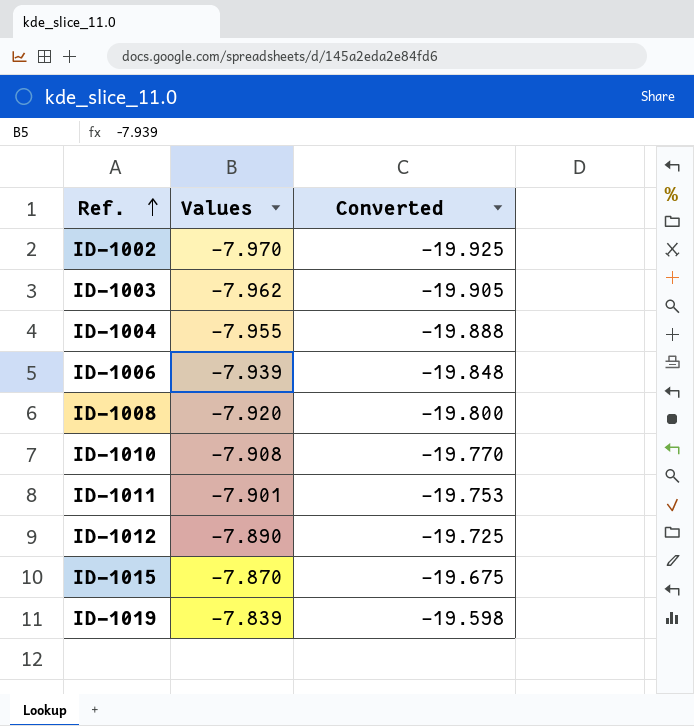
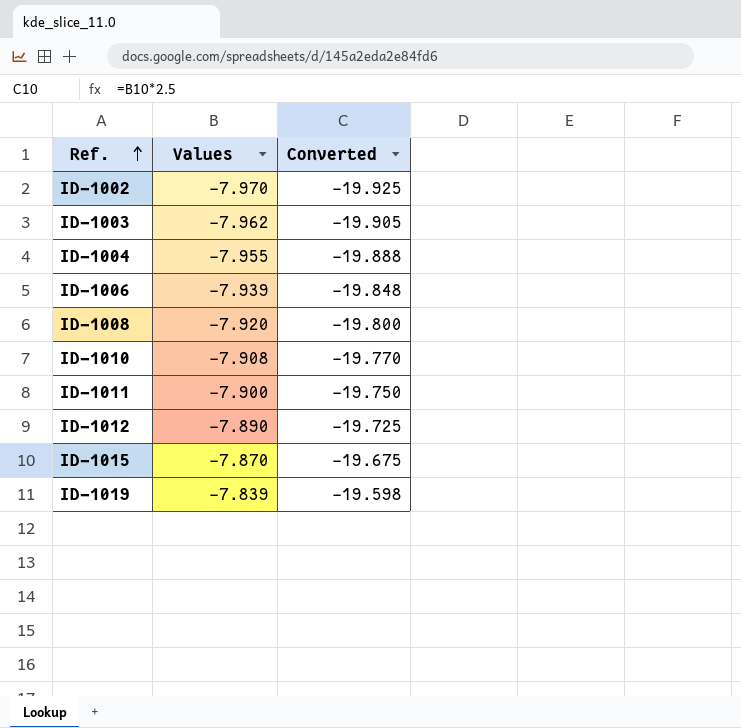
ID-1011 | Values: -7.901 -> -7.900
ID-1011 | Converted: -19.753 -> -19.750

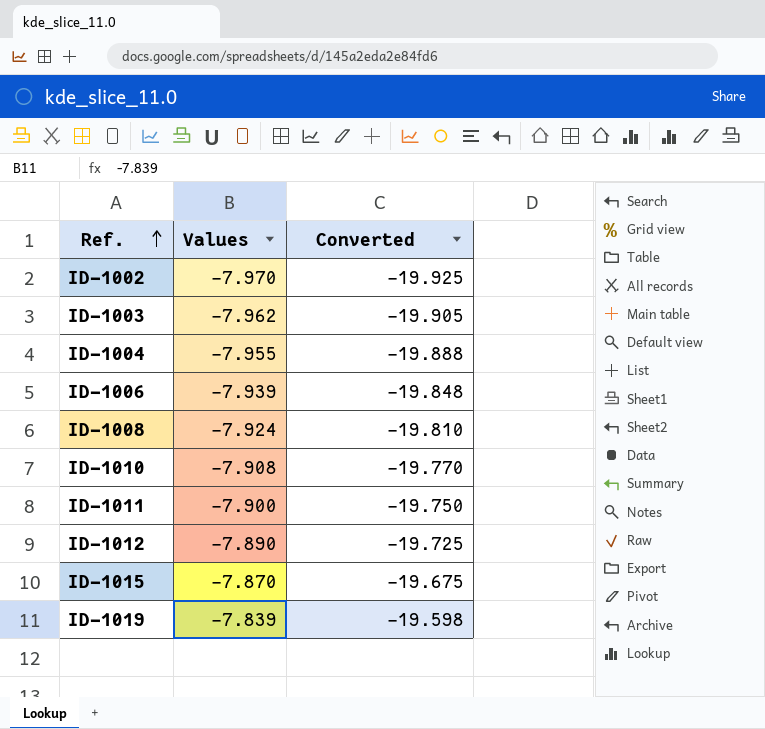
ID-1008 | Values: -7.920 -> -7.924
ID-1008 | Converted: -19.800 -> -19.810

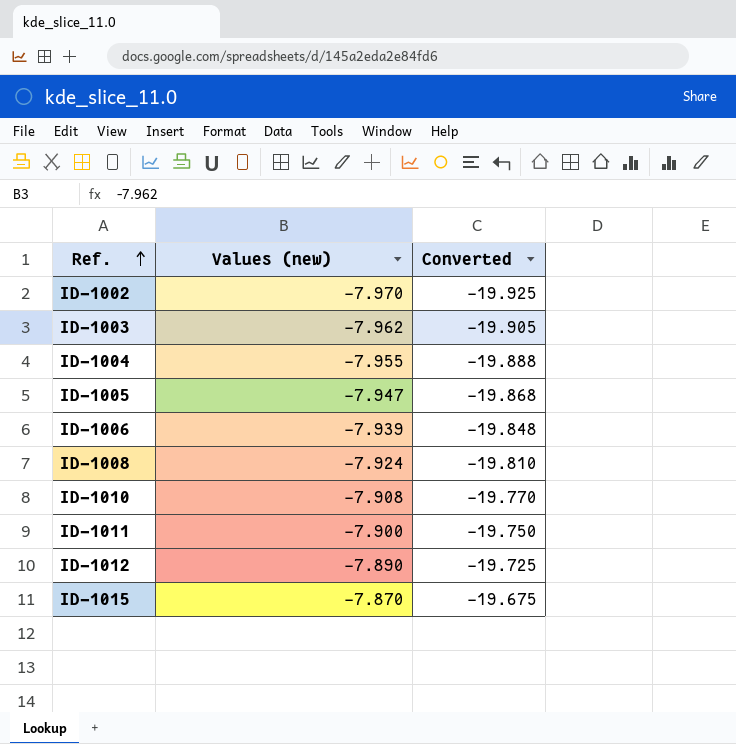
column name: Values -> Values (new)
row ID-1019: -7.839 | -19.598 -> none
row ID-1005: none -> -7.947 | -19.868

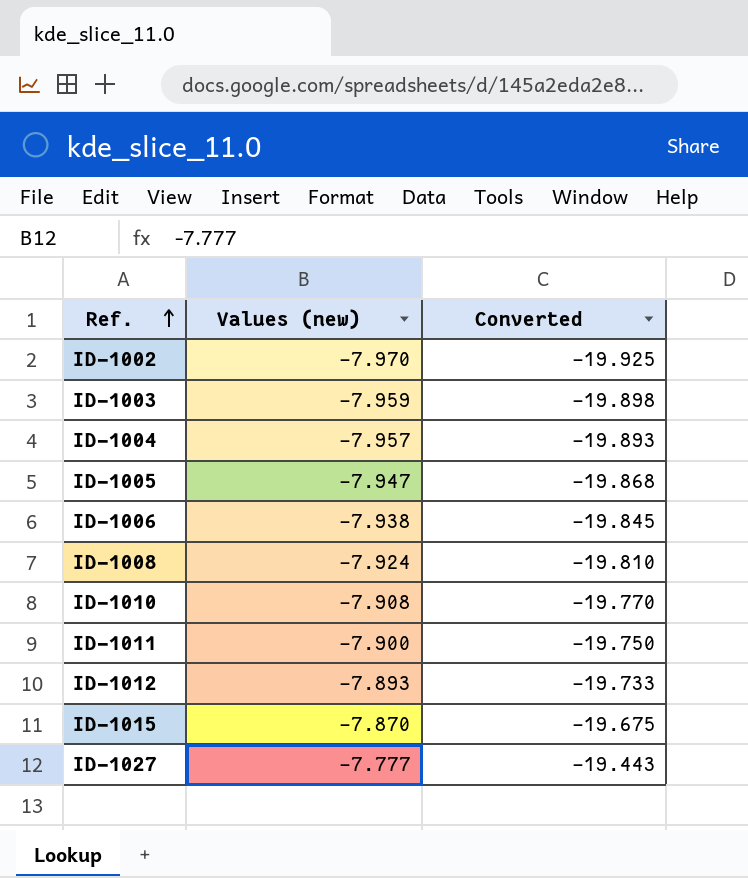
ID-1003 | Values (new): -7.962 -> -7.959
ID-1003 | Converted: -19.905 -> -19.898
ID-1004 | Values (new): -7.955 -> -7.957
ID-1004 | Converted: -19.888 -> -19.893
ID-1006 | Values (new): -7.939 -> -7.938
ID-1006 | Converted: -19.848 -> -19.845
ID-1012 | Values (new): -7.890 -> -7.893
ID-1012 | Converted: -19.725 -> -19.733
row ID-1027: none -> -7.777 | -19.443

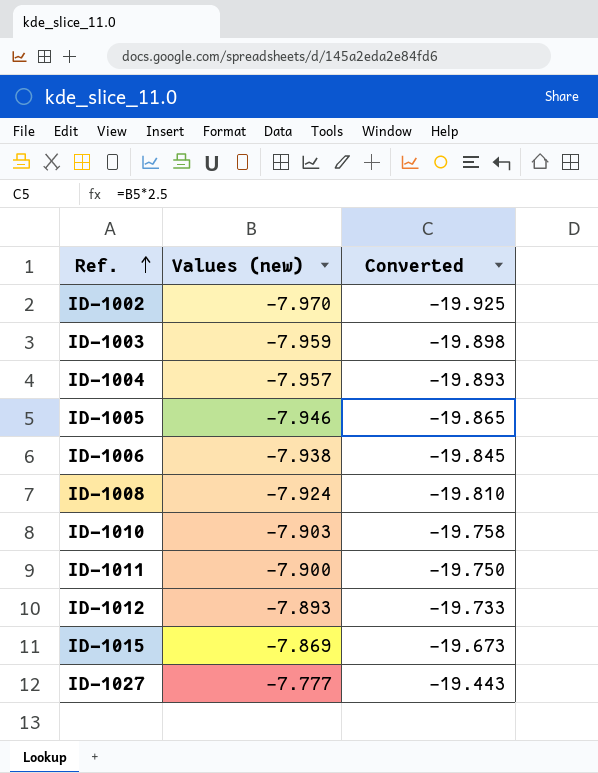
ID-1005 | Values (new): -7.947 -> -7.946
ID-1005 | Converted: -19.868 -> -19.865
ID-1010 | Values (new): -7.908 -> -7.903
ID-1010 | Converted: -19.770 -> -19.758
ID-1015 | Values (new): -7.870 -> -7.869
ID-1015 | Converted: -19.675 -> -19.673

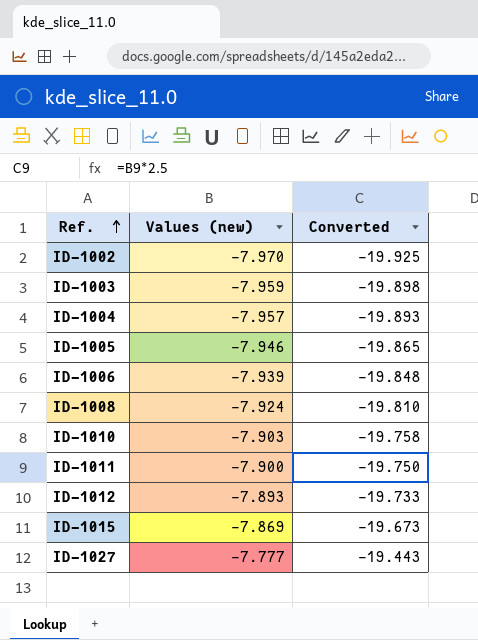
ID-1006 | Values (new): -7.938 -> -7.939
ID-1006 | Converted: -19.845 -> -19.848

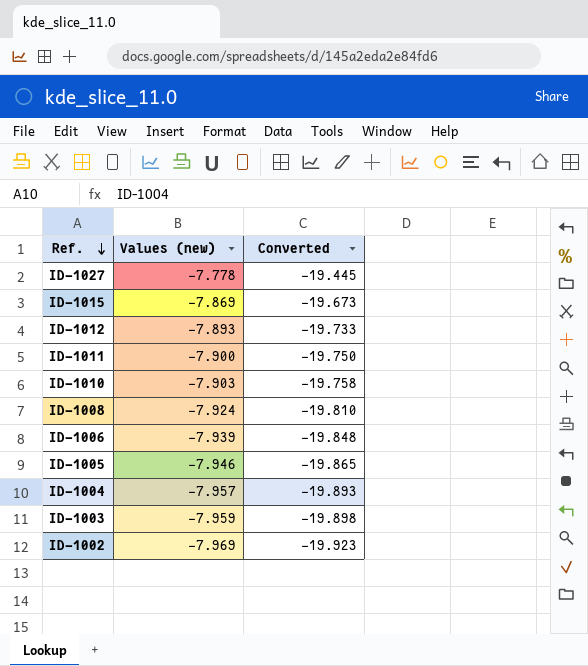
row order: Ref. ascending -> Ref. descending
ID-1027 | Values (new): -7.777 -> -7.778
ID-1027 | Converted: -19.443 -> -19.445
ID-1002 | Values (new): -7.970 -> -7.969
ID-1002 | Converted: -19.925 -> -19.923

